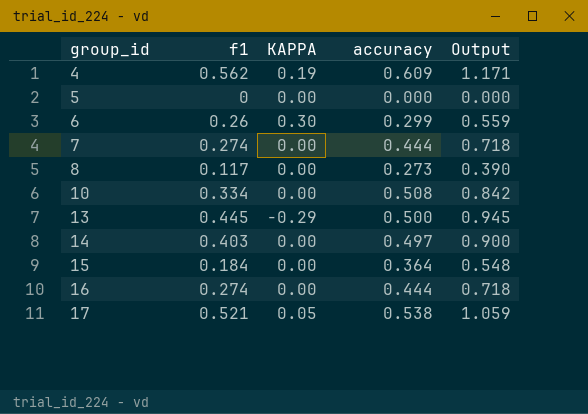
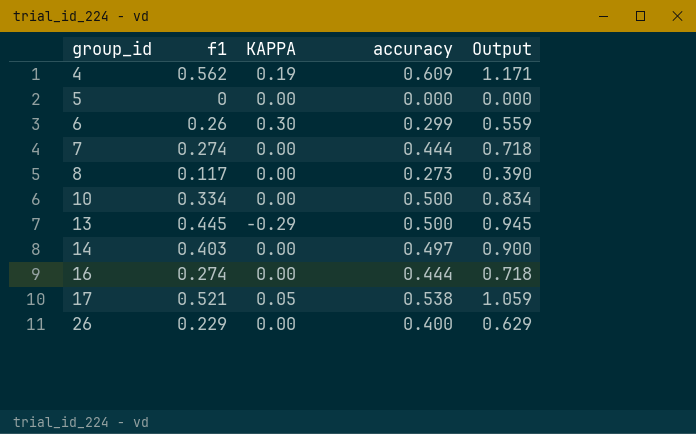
row 15: 0.184 | 0.00 | 0.364 | 0.548 -> none
10 | accuracy: 0.508 -> 0.500
10 | Output: 0.842 -> 0.834
row 26: none -> 0.229 | 0.00 | 0.400 | 0.629

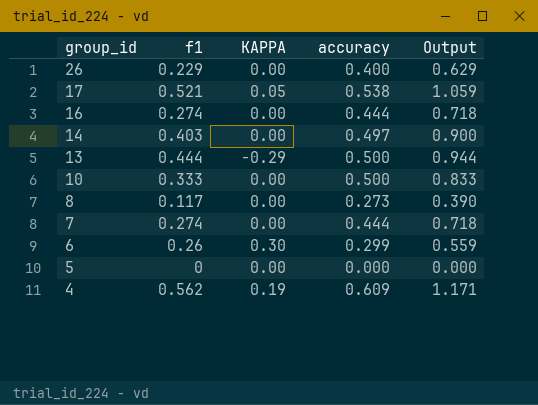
row order: group_id ascending -> group_id descending
13 | f1: 0.445 -> 0.444
13 | Output: 0.945 -> 0.944
10 | f1: 0.334 -> 0.333
10 | Output: 0.834 -> 0.833

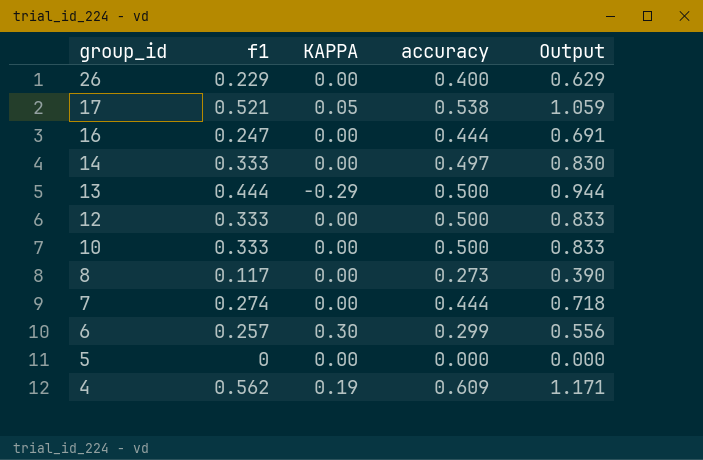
16 | f1: 0.274 -> 0.247
16 | Output: 0.718 -> 0.691
14 | f1: 0.403 -> 0.333
14 | Output: 0.900 -> 0.830
row 12: none -> 0.333 | 0.00 | 0.500 | 0.833
6 | f1: 0.26 -> 0.257
6 | Output: 0.559 -> 0.556

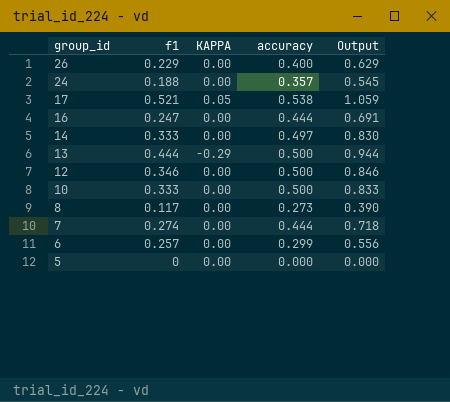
row 4: 0.562 | 0.19 | 0.609 | 1.171 -> none
row 24: none -> 0.188 | 0.00 | 0.357 | 0.545
12 | f1: 0.333 -> 0.346
12 | Output: 0.833 -> 0.846
6 | KAPPA: 0.30 -> 0.00

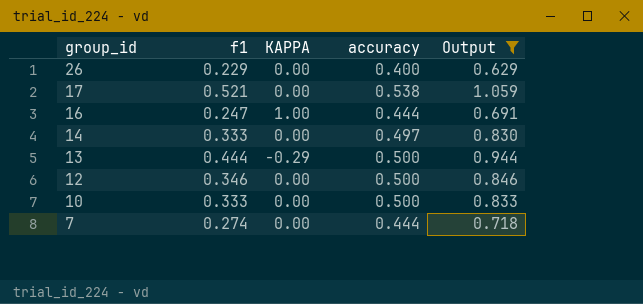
filter: none -> Output >= 0.629
17 | KAPPA: 0.05 -> 0.00
16 | KAPPA: 0.00 -> 1.00

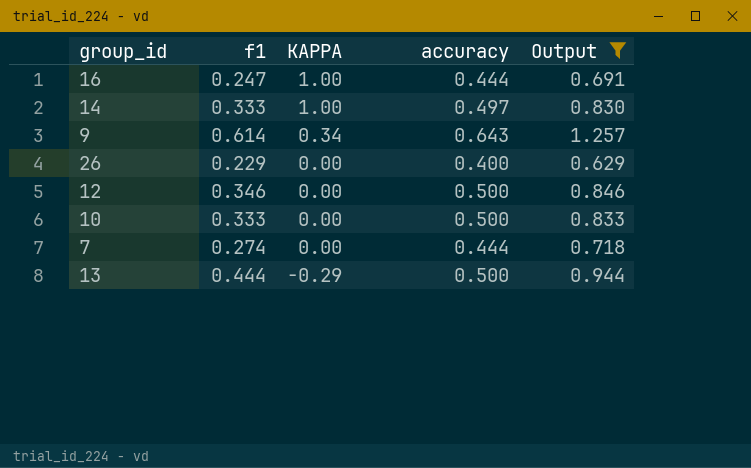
row order: group_id descending -> KAPPA descending
row 17: 0.521 | 0.00 | 0.538 | 1.059 -> none
14 | KAPPA: 0.00 -> 1.00
row 9: none -> 0.614 | 0.34 | 0.643 | 1.257

